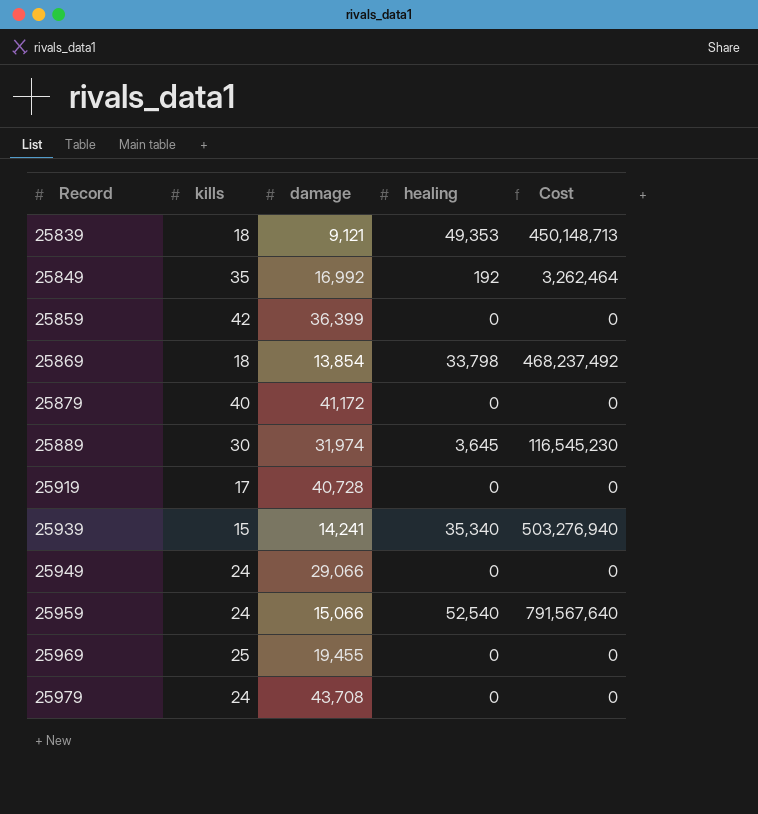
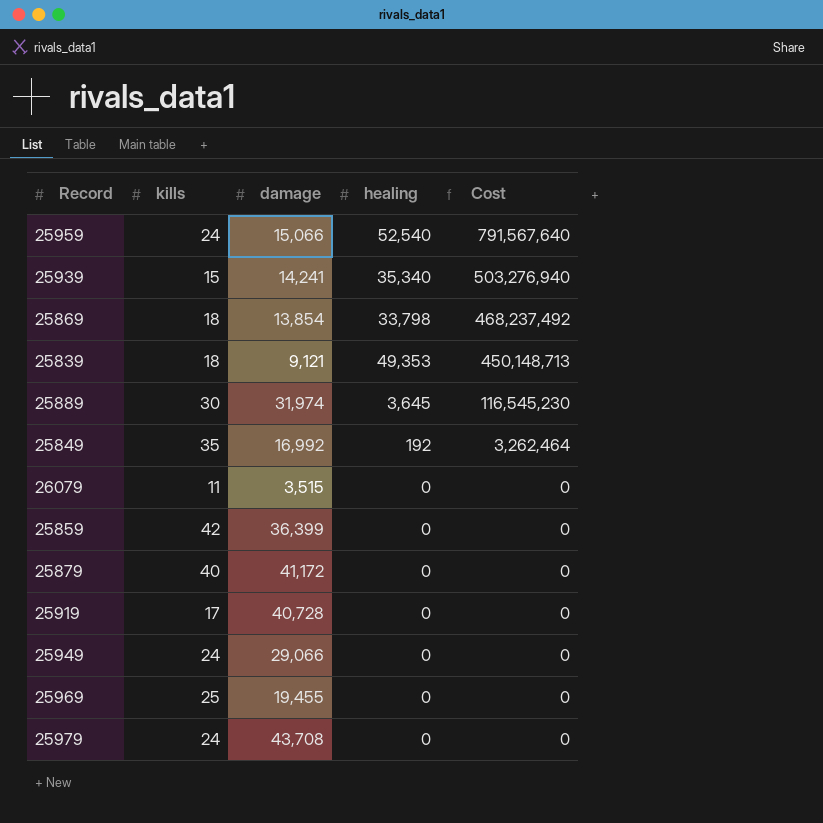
row order: Record ascending -> Cost descending
row 26079: none -> 11 | 3,515 | 0 | 0

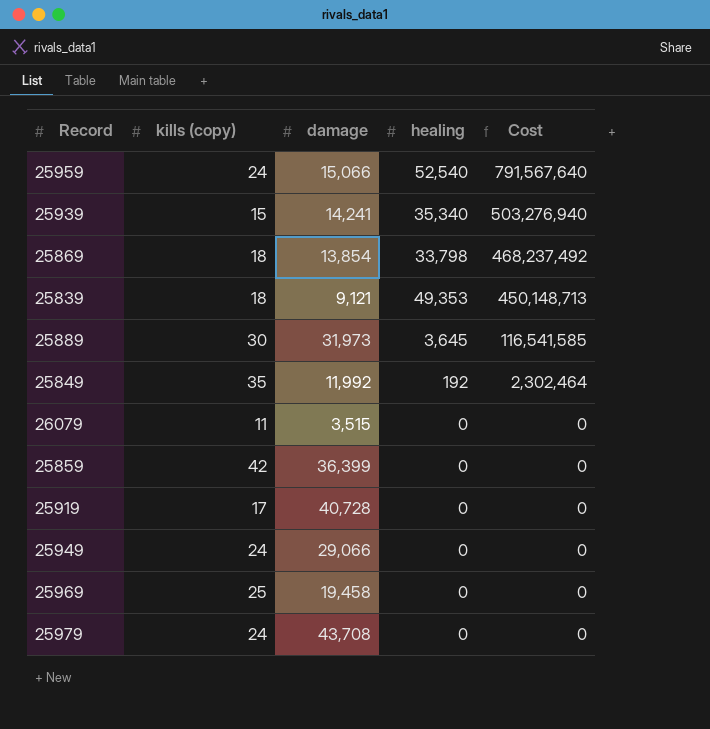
column name: kills -> kills (copy)
row 25879: 40 | 41,172 | 0 | 0 -> none
25889 | damage: 31,974 -> 31,973
25889 | Cost: 116,545,230 -> 116,541,585
25849 | damage: 16,992 -> 11,992
25849 | Cost: 3,262,464 -> 2,302,464
25969 | damage: 19,455 -> 19,458

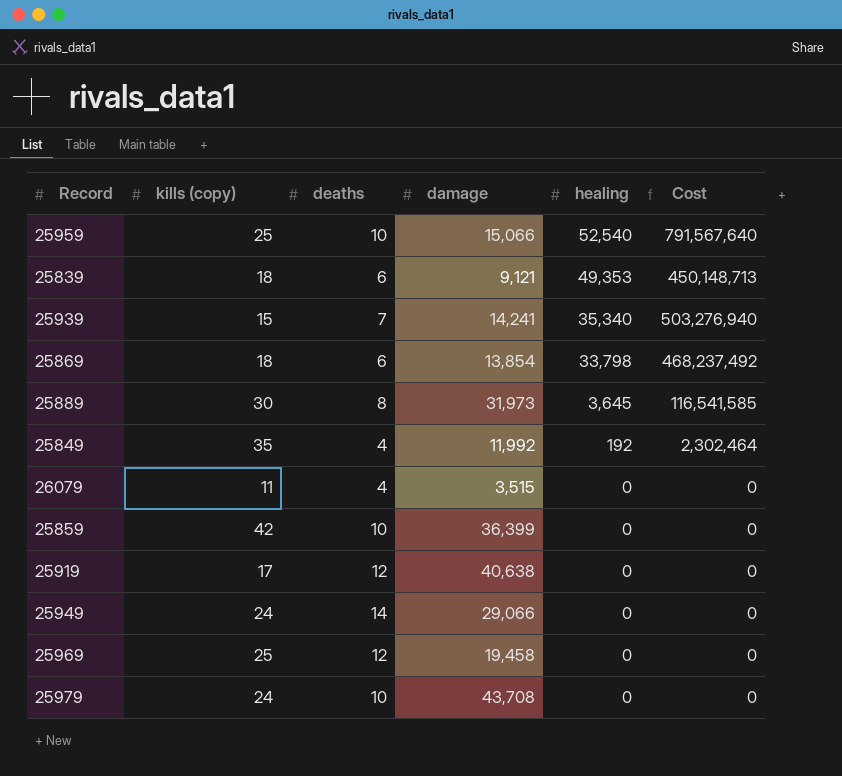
row order: Cost descending -> healing descending
column deaths | position: none -> 3
25959 | kills (copy): 24 -> 25
25919 | damage: 40,728 -> 40,638

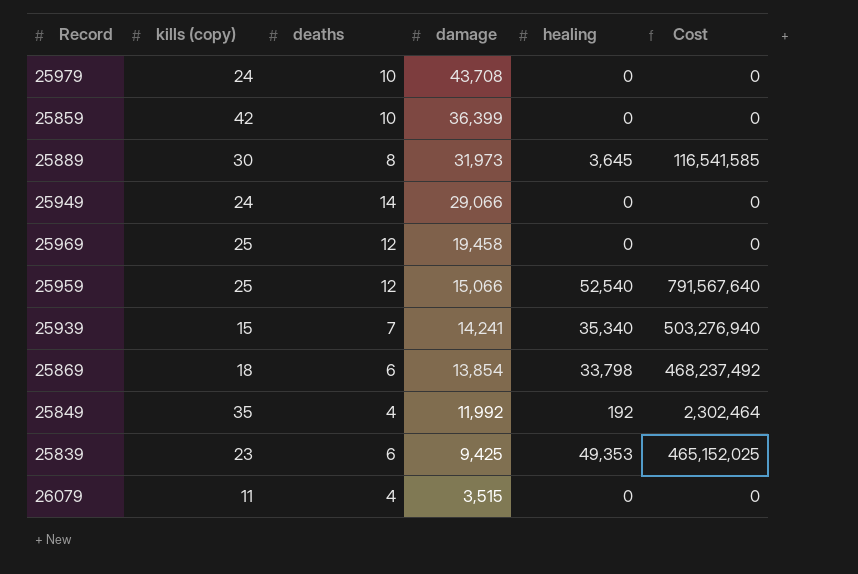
row order: healing descending -> damage descending
row 25919: 17 | 12 | 40,638 | 0 | 0 -> none
25959 | deaths: 10 -> 12
25839 | kills (copy): 18 -> 23
25839 | damage: 9,121 -> 9,425
25839 | Cost: 450,148,713 -> 465,152,025

